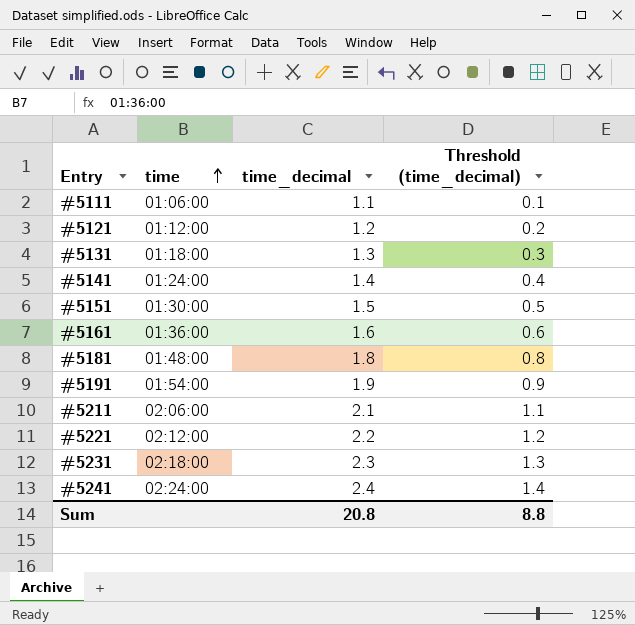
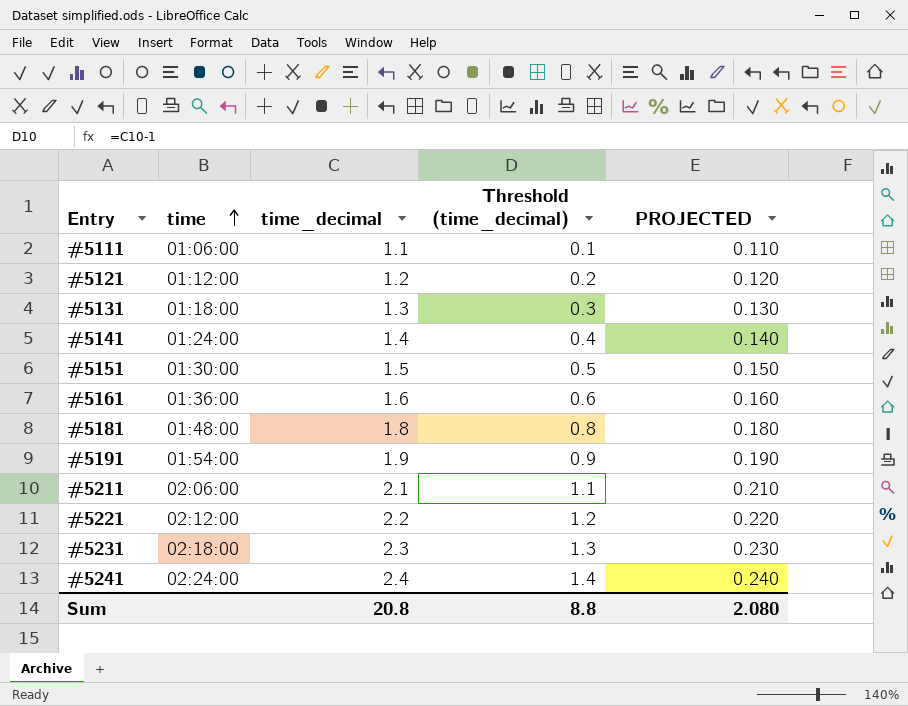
column PROJECTED | formula: none -> [time_decimal] * 0.1

